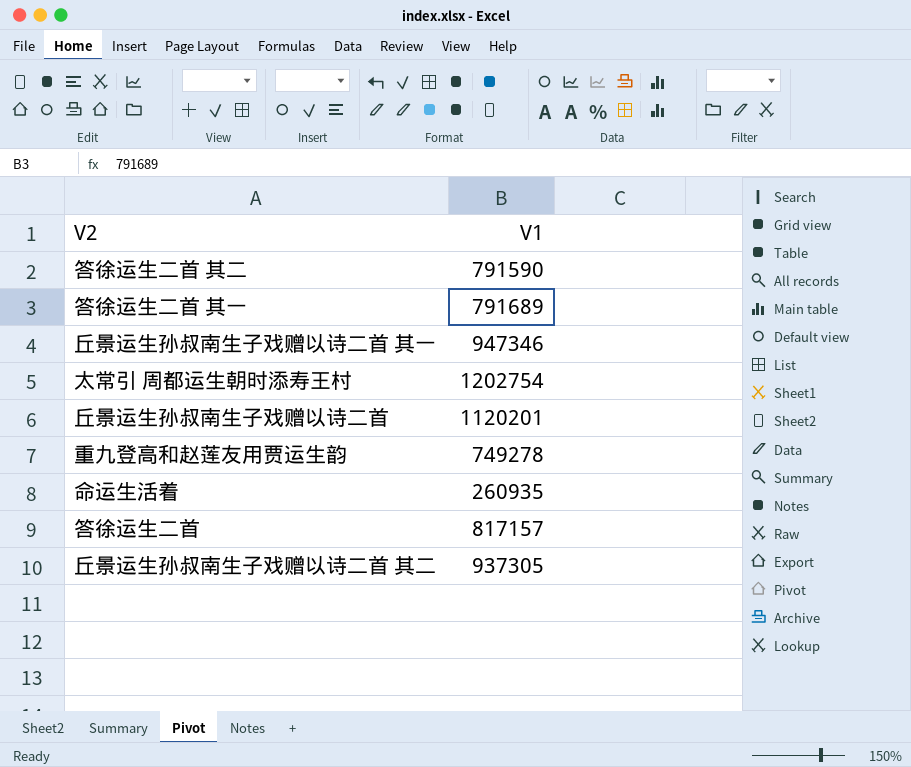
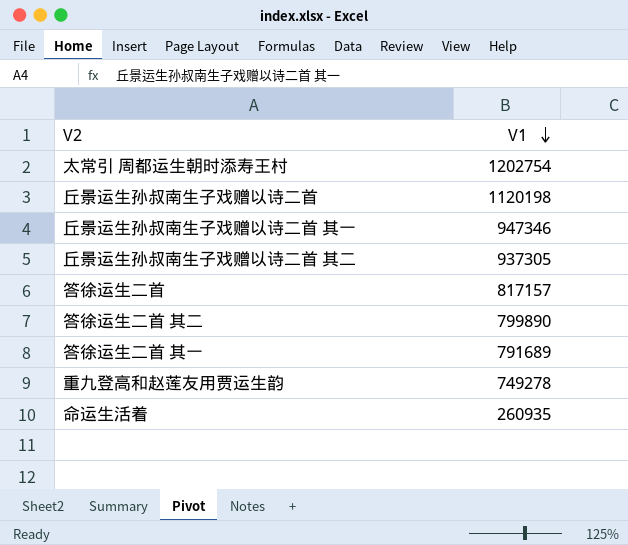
row order: none -> V1 descending
丘景运生孙叔南生子戏赠以诗二首 | V1: 1120201 -> 1120198
答徐运生二首 其二 | V1: 791590 -> 799890

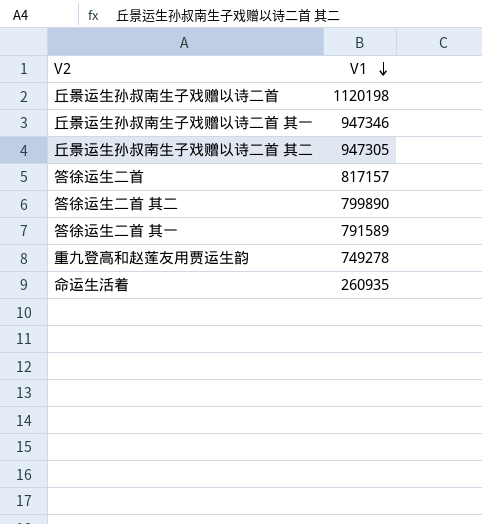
row 太常引 周都运生朝时添寿王村: 1202754 -> none
丘景运生孙叔南生子戏赠以诗二首 其二 | V1: 937305 -> 947305
答徐运生二首 其一 | V1: 791689 -> 791589

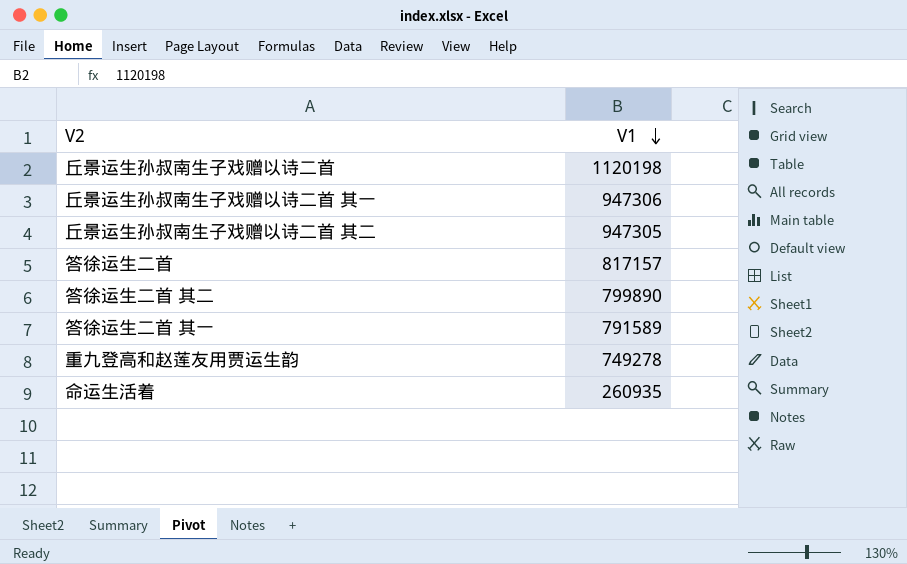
丘景运生孙叔南生子戏赠以诗二首 其一 | V1: 947346 -> 947306

